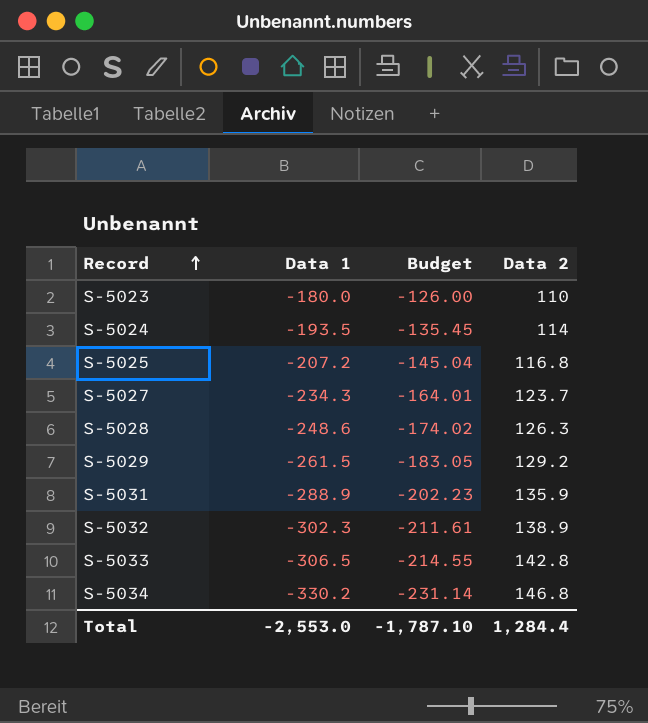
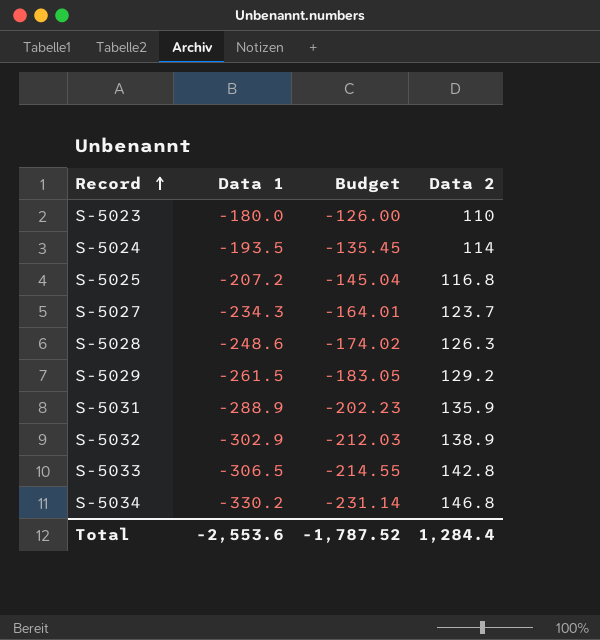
S-5032 | Data 1: -302.3 -> -302.9
S-5032 | Budget: -211.61 -> -212.03
Total | Data 1: -2,553.0 -> -2,553.6
Total | Budget: -1,787.10 -> -1,787.52

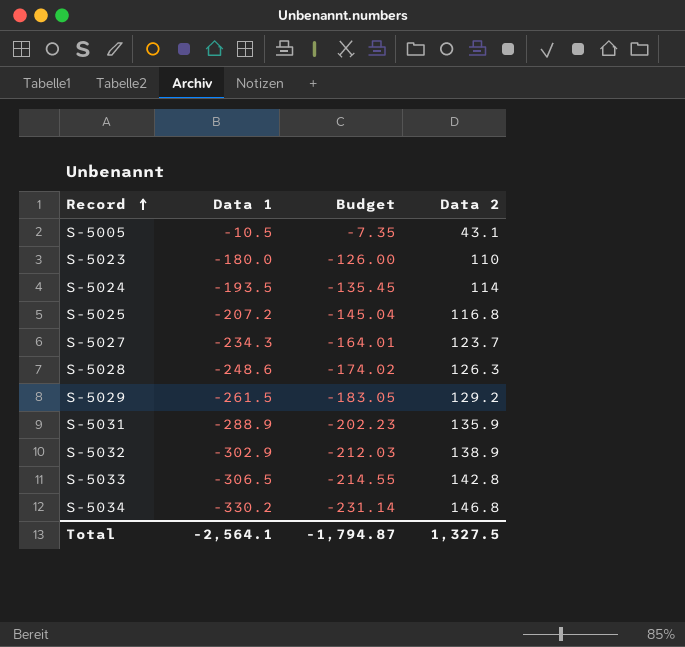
row S-5005: none -> -10.5 | -7.35 | 43.1
Total | Data 1: -2,553.6 -> -2,564.1
Total | Budget: -1,787.52 -> -1,794.87
Total | Data 2: 1,284.4 -> 1,327.5

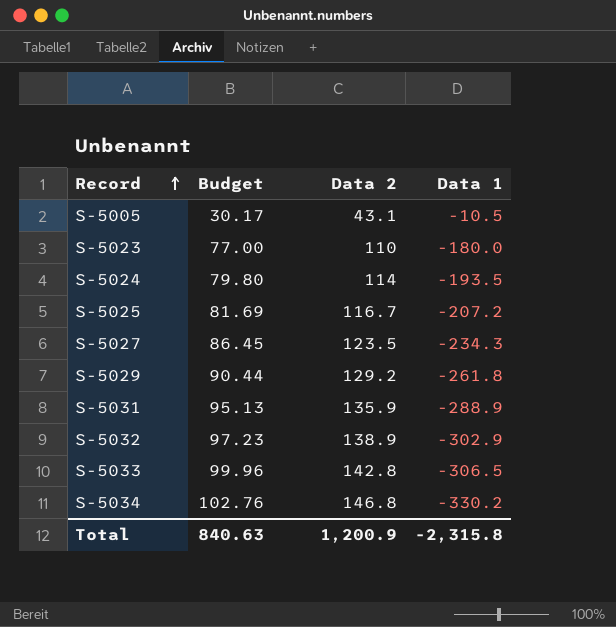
column Budget | formula: [Data 1] * 0.7 -> [Data 2] * 0.7
column Data 1 | position: 2 -> 4
row S-5028: -248.6 | -174.02 | 126.3 -> none
S-5025 | Data 2: 116.8 -> 116.7
S-5027 | Data 2: 123.7 -> 123.5
S-5029 | Data 1: -261.5 -> -261.8
Total | Budget: -1,794.87 -> 840.63
Total | Data 2: 1,327.5 -> 1,200.9
Total | Data 1: -2,564.1 -> -2,315.8

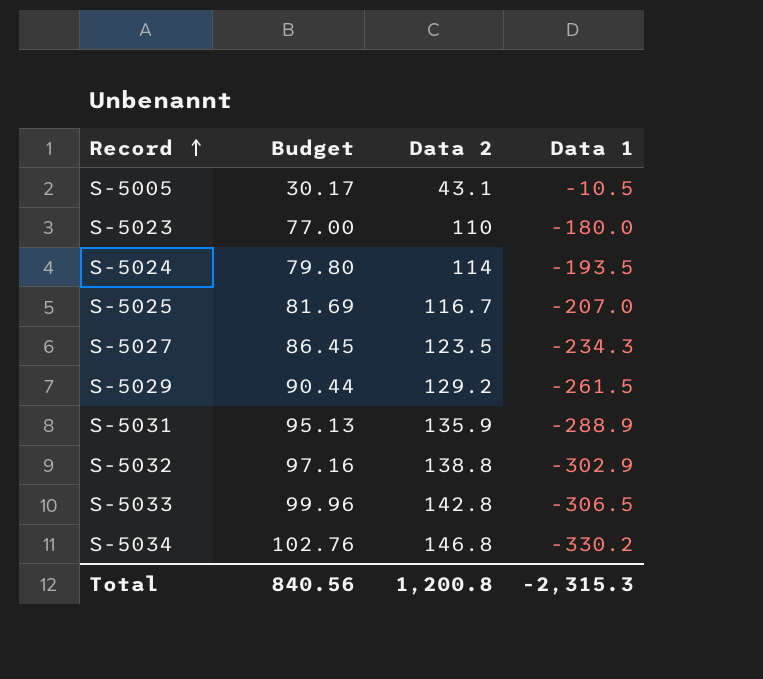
S-5025 | Data 1: -207.2 -> -207.0
S-5029 | Data 1: -261.8 -> -261.5
S-5032 | Budget: 97.23 -> 97.16
S-5032 | Data 2: 138.9 -> 138.8
Total | Budget: 840.63 -> 840.56
Total | Data 2: 1,200.9 -> 1,200.8
Total | Data 1: -2,315.8 -> -2,315.3

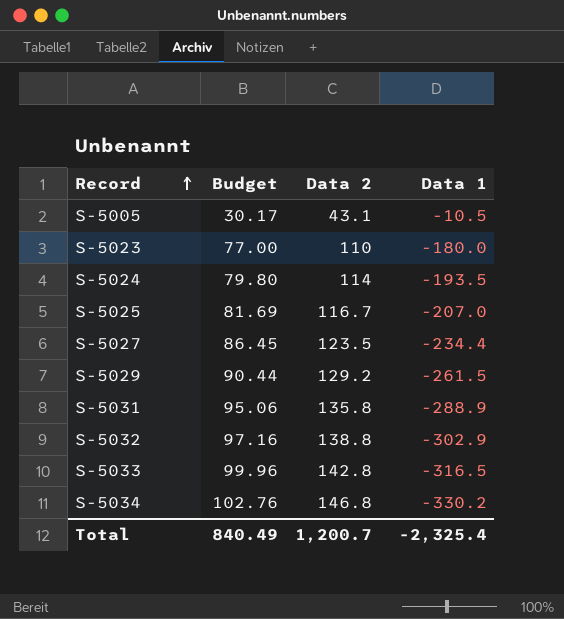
S-5027 | Data 1: -234.3 -> -234.4
S-5031 | Budget: 95.13 -> 95.06
S-5031 | Data 2: 135.9 -> 135.8
S-5033 | Data 1: -306.5 -> -316.5
Total | Budget: 840.56 -> 840.49
Total | Data 2: 1,200.8 -> 1,200.7
Total | Data 1: -2,315.3 -> -2,325.4

